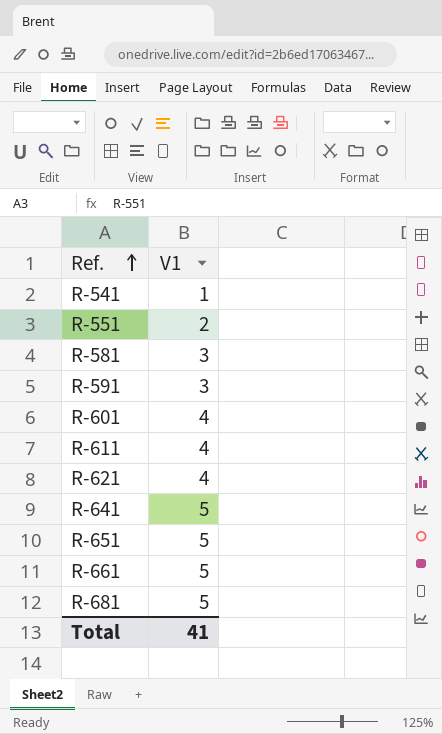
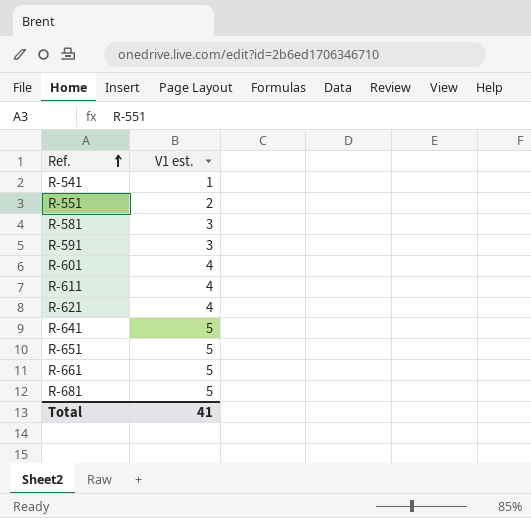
column name: V1 -> V1 est.

